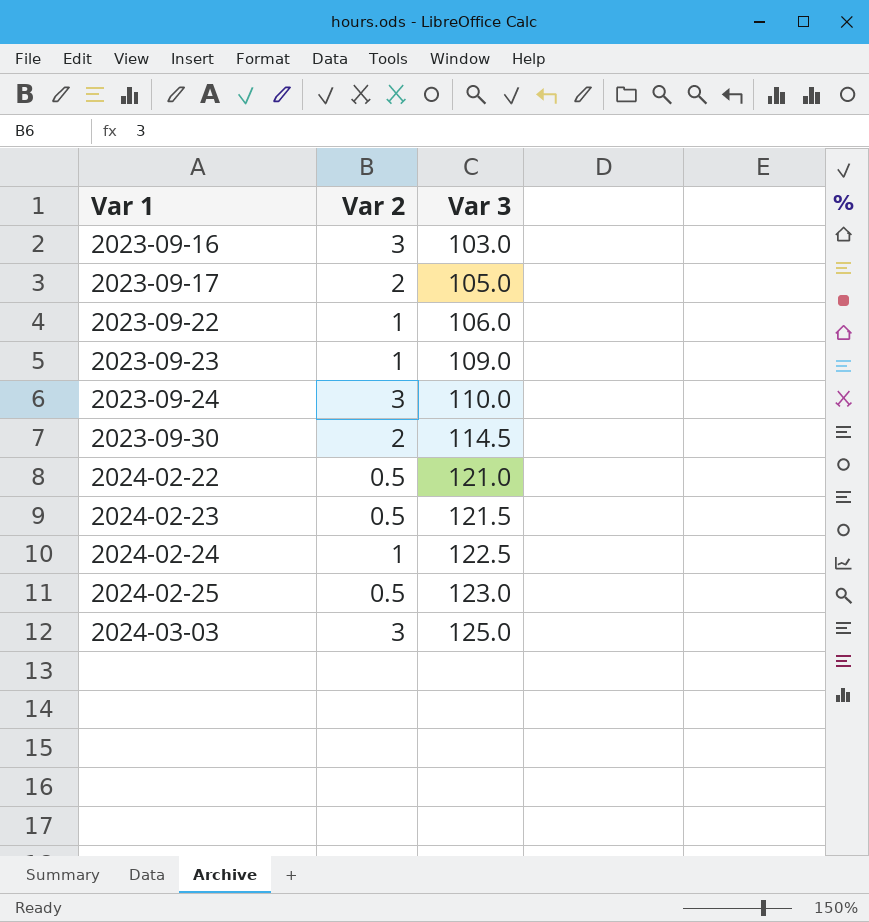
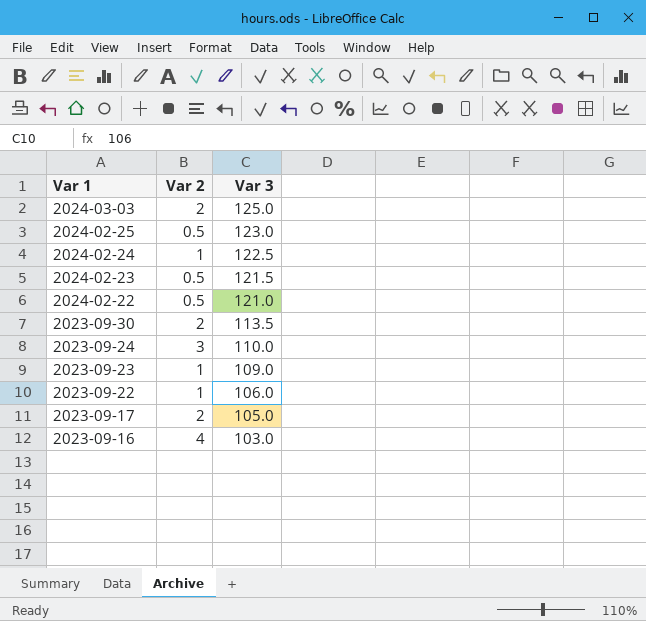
row order: Var 1 ascending -> Var 1 descending
2024-03-03 | Var 2: 3 -> 2
2023-09-30 | Var 3: 114.5 -> 113.5
2023-09-16 | Var 2: 3 -> 4

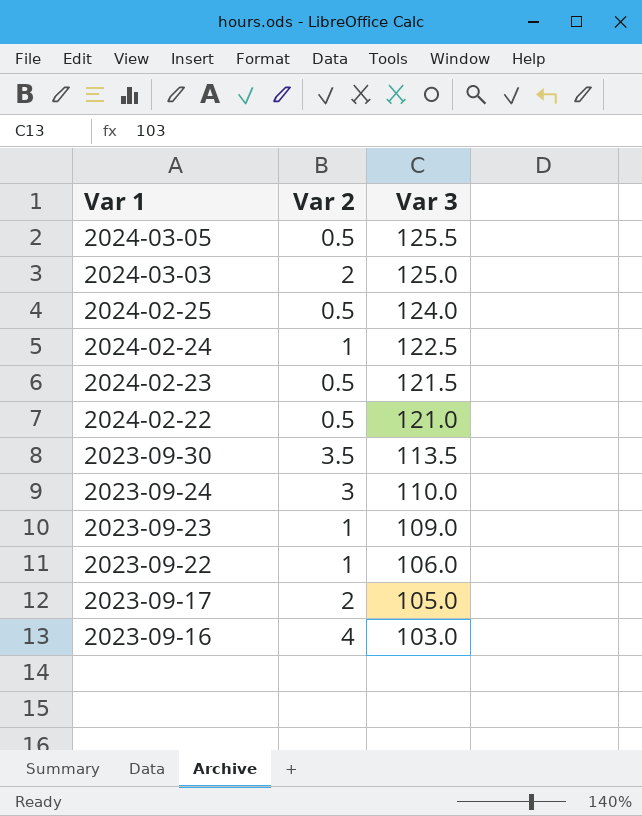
row 2024-03-05: none -> 0.5 | 125.5
2024-02-25 | Var 3: 123.0 -> 124.0
2023-09-30 | Var 2: 2 -> 3.5

